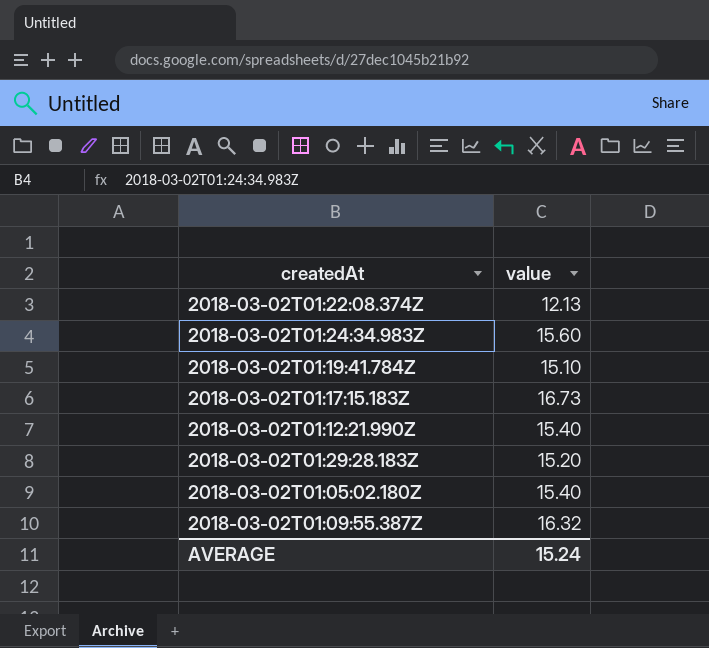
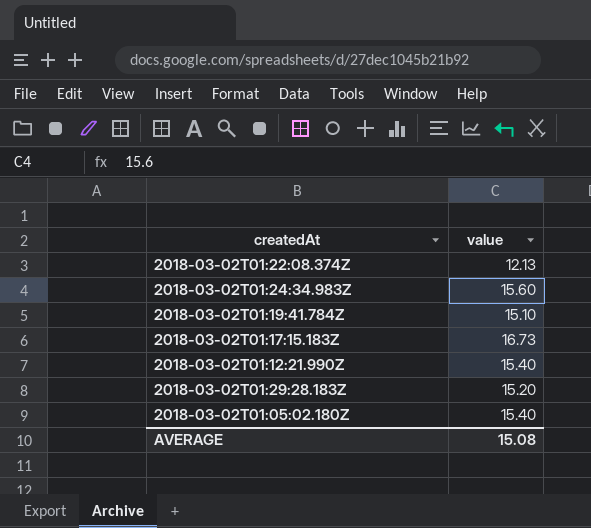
row 2018-03-02T01:09:55.387Z: 16.32 -> none
AVERAGE | value: 15.24 -> 15.08

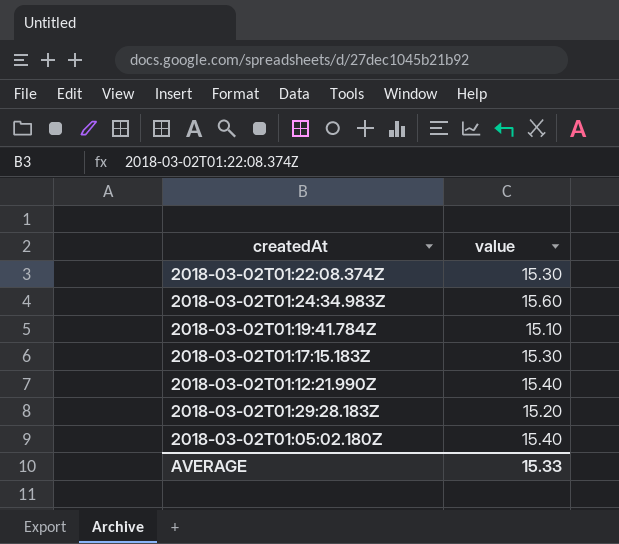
2018-03-02T01:22:08.374Z | value: 12.13 -> 15.30
2018-03-02T01:17:15.183Z | value: 16.73 -> 15.30
AVERAGE | value: 15.08 -> 15.33

